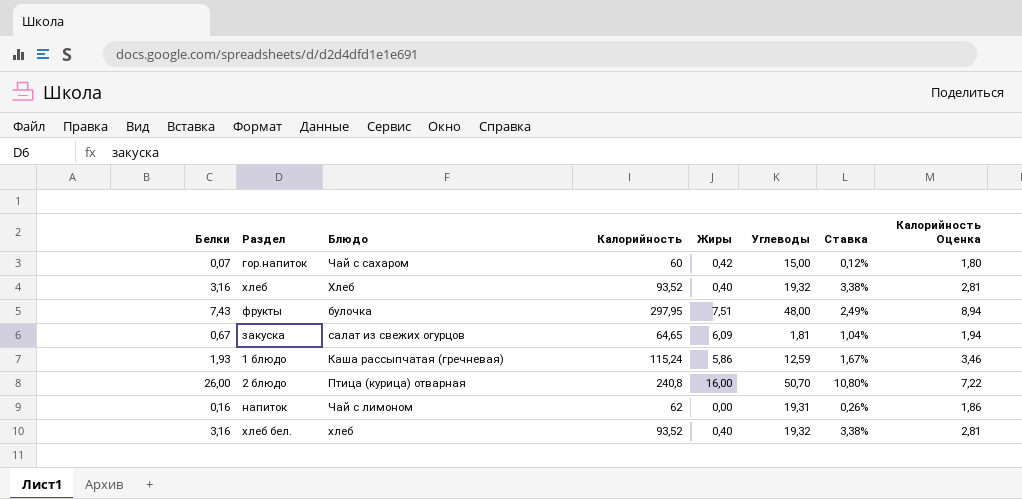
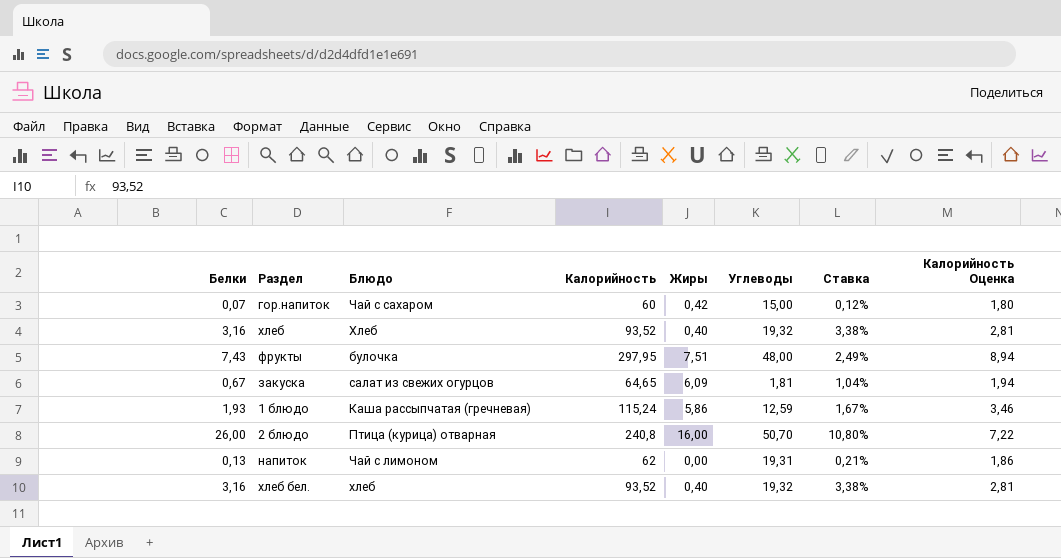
напиток | Белки: 0,16 -> 0,13
напиток | Ставка: 0,26% -> 0,21%

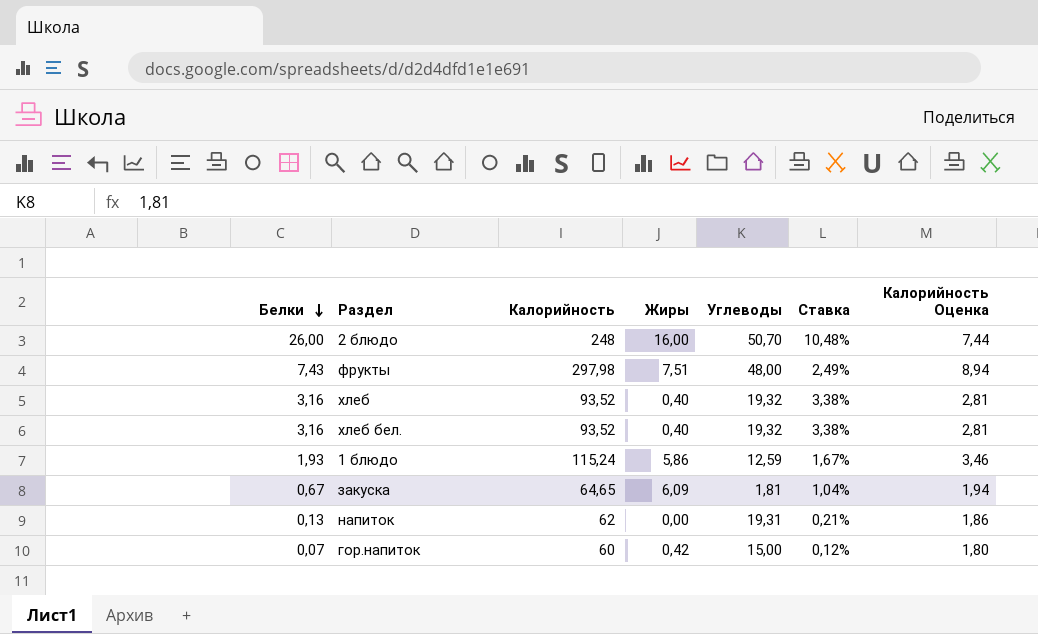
row order: none -> Белки descending
column Блюдо | position: 3 -> none
2 блюдо | Калорийность: 240,8 -> 248
2 блюдо | Ставка: 10,80% -> 10,48%
2 блюдо | Калорийность Оценка: 7,22 -> 7,44
фрукты | Калорийность: 297,95 -> 297,98

